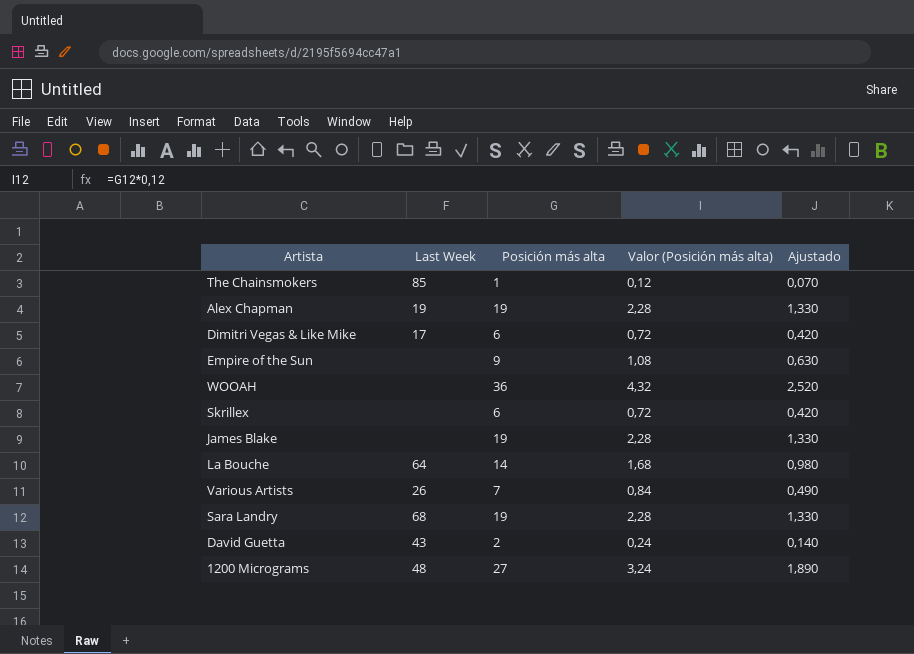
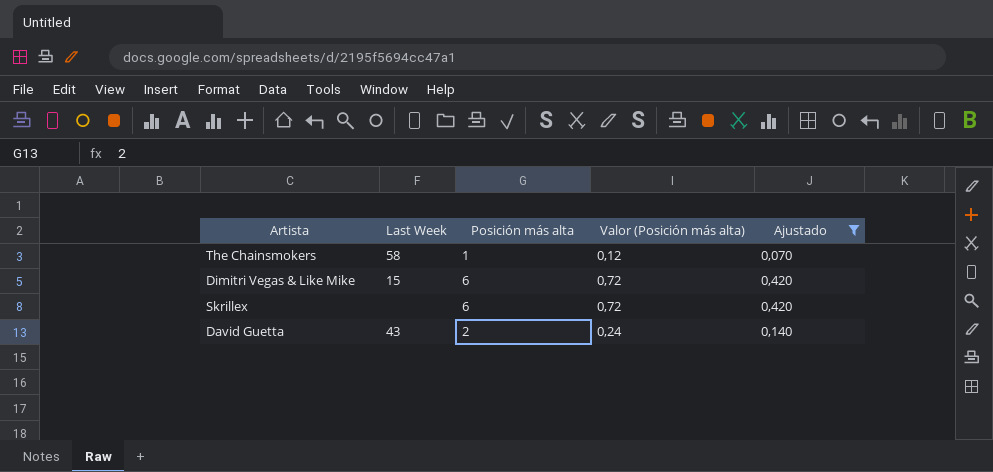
filter: none -> Ajustado <= 0,420
The Chainsmokers | Last Week: 85 -> 58
Dimitri Vegas & Like Mike | Last Week: 17 -> 15

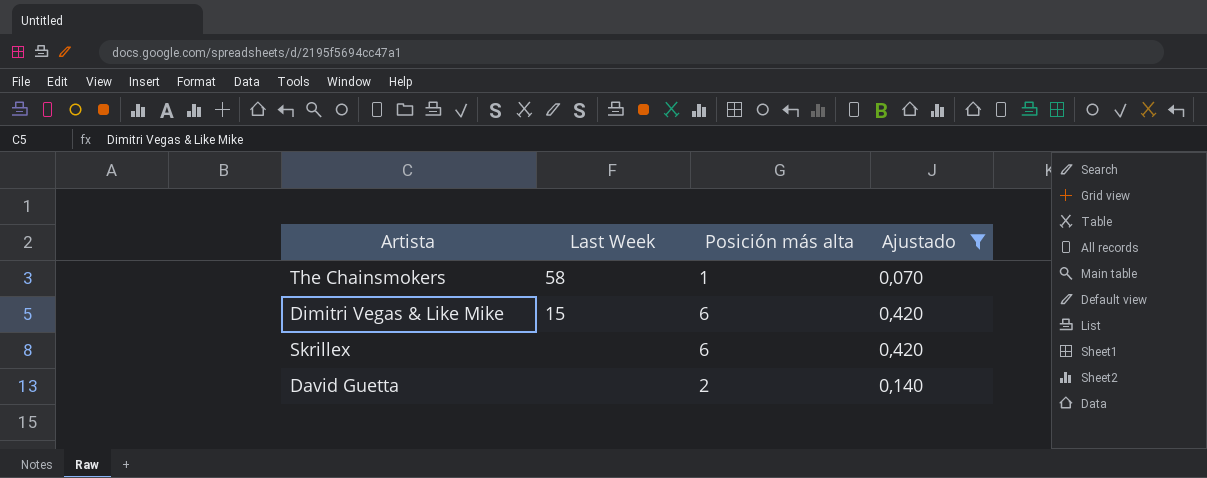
column Valor (Posición más alta) | formula: [Posición más alta] * 0,12 -> none
David Guetta | Last Week: 43 -> none

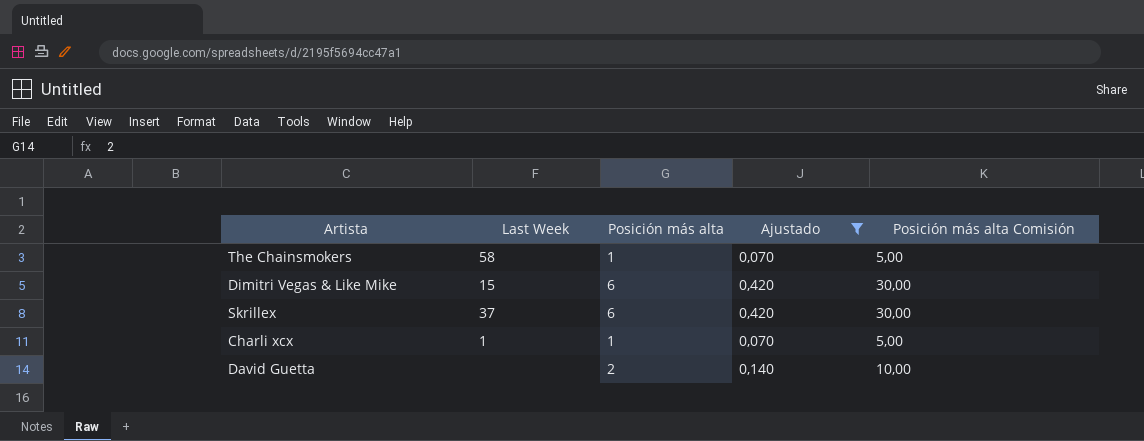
column Posición más alta Comisión | formula: none -> [Posición más alta] * 5
Skrillex | Last Week: none -> 37
row Charli xcx: none -> 1 | 1 | 0,070 | 5,00

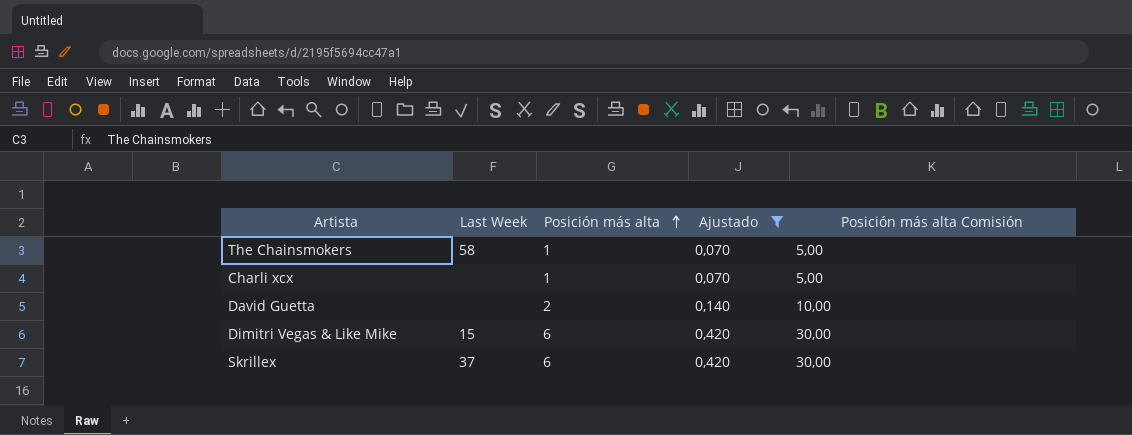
row order: none -> Posición más alta ascending
Charli xcx | Last Week: 1 -> none

